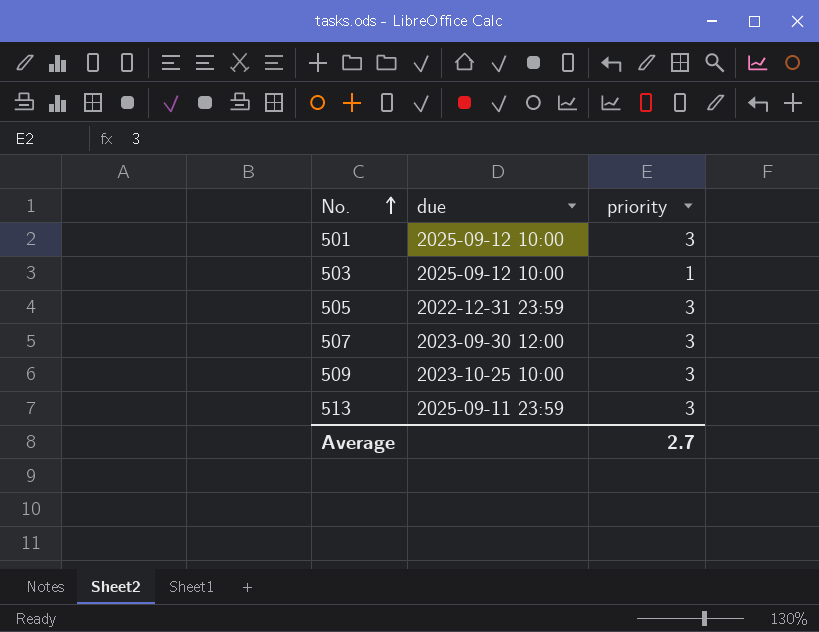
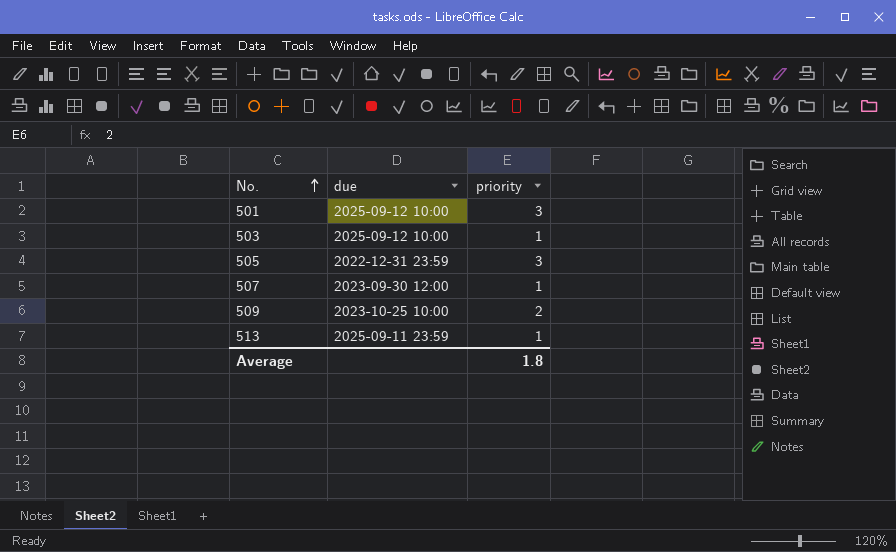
507 | priority: 3 -> 1
509 | priority: 3 -> 2
513 | priority: 3 -> 1
Average | priority: 2.7 -> 1.8

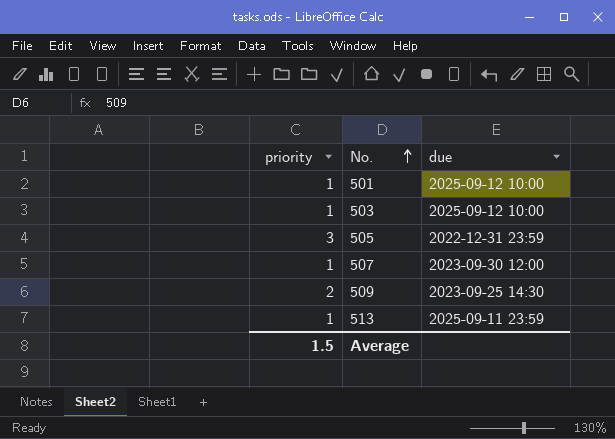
column priority | position: 3 -> 1
501 | priority: 3 -> 1
509 | due: 2023-10-25 10:00 -> 2023-09-25 14:30
Average | priority: 1.8 -> 1.5

